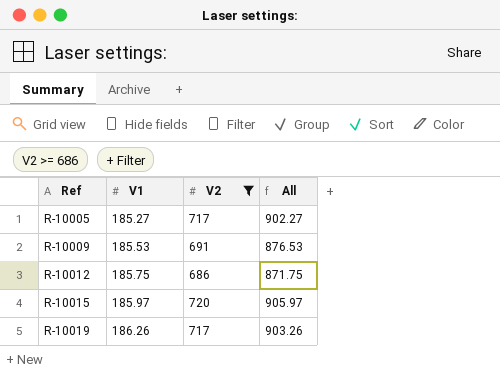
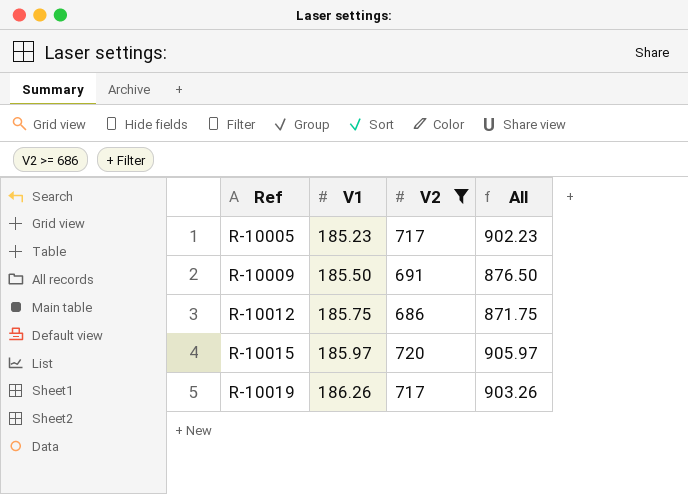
R-10005 | V1: 185.27 -> 185.23
R-10005 | All: 902.27 -> 902.23
R-10009 | V1: 185.53 -> 185.50
R-10009 | All: 876.53 -> 876.50

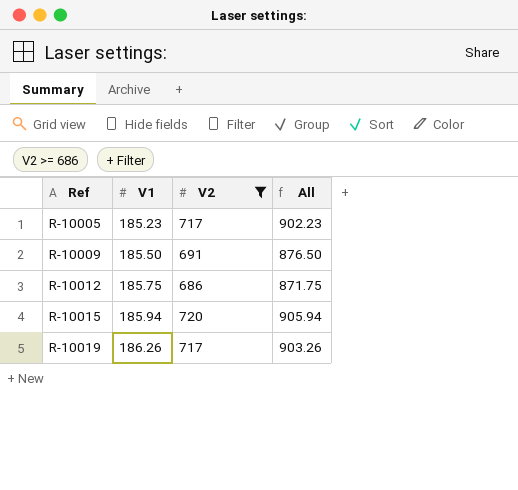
R-10015 | V1: 185.97 -> 185.94
R-10015 | All: 905.97 -> 905.94

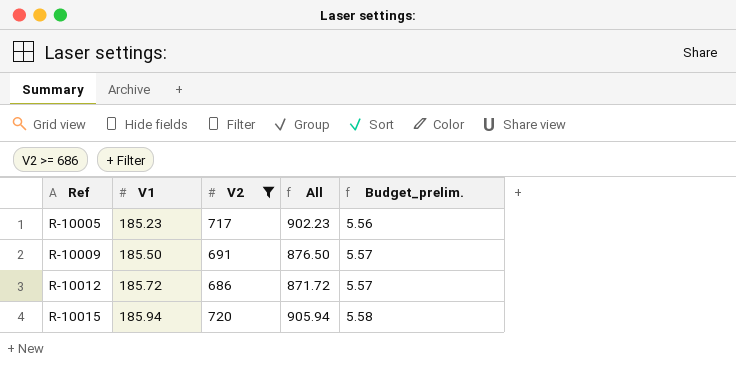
column Budget_prelim. | formula: none -> [V1] * 0.03
row R-10019: 186.26 | 717 | 903.26 -> none
R-10012 | V1: 185.75 -> 185.72
R-10012 | All: 871.75 -> 871.72

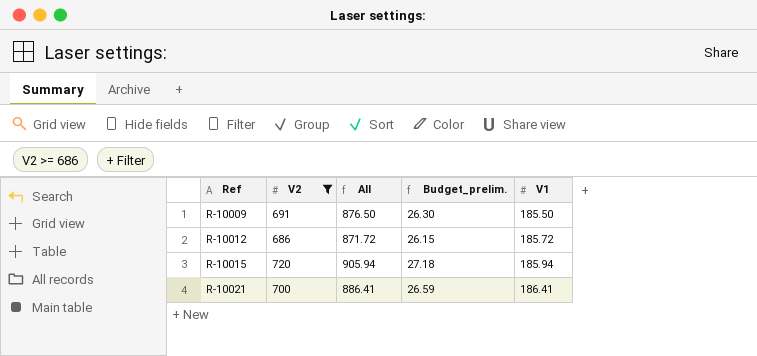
column Budget_prelim. | formula: [V1] * 0.03 -> [All] * 0.03
column V1 | position: 2 -> 5
row R-10005: 185.23 | 717 | 902.23 | 5.56 -> none
row R-10021: none -> 700 | 886.41 | 26.59 | 186.41

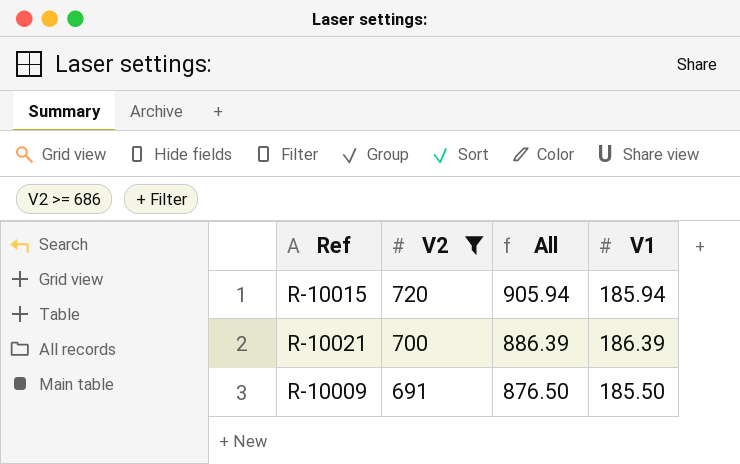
row order: Ref ascending -> V2 descending
column Budget_prelim. | formula: [All] * 0.03 -> none
row R-10012: 686 | 871.72 | 26.15 | 185.72 -> none
R-10021 | All: 886.41 -> 886.39
R-10021 | V1: 186.41 -> 186.39

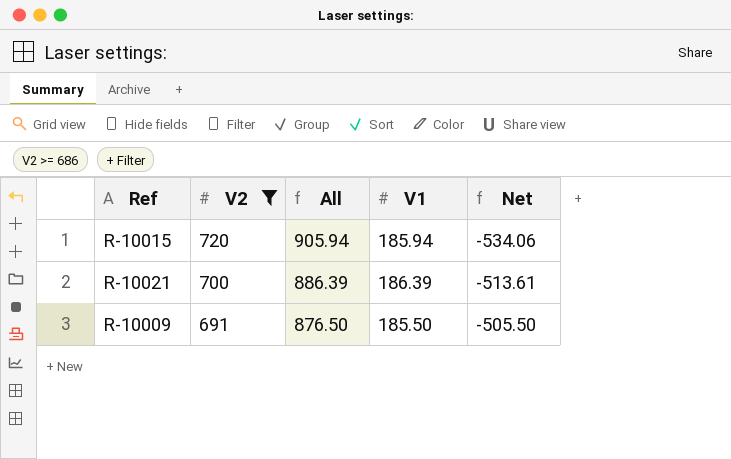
column Net | formula: none -> [V1] - [V2]

